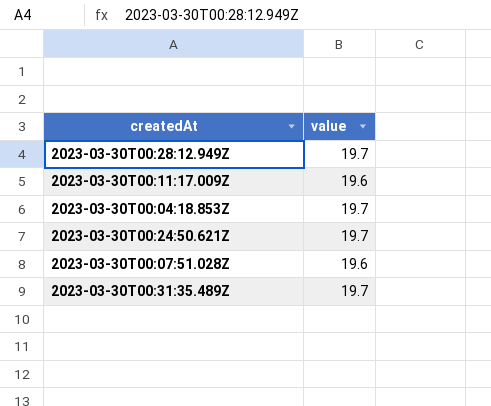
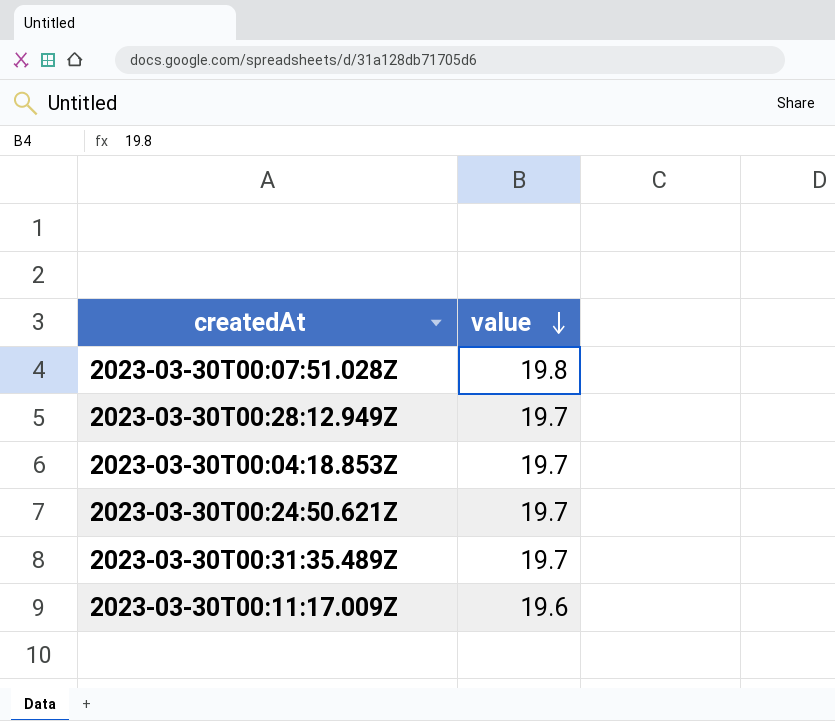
row order: none -> value descending
2023-03-30T00:07:51.028Z | value: 19.6 -> 19.8

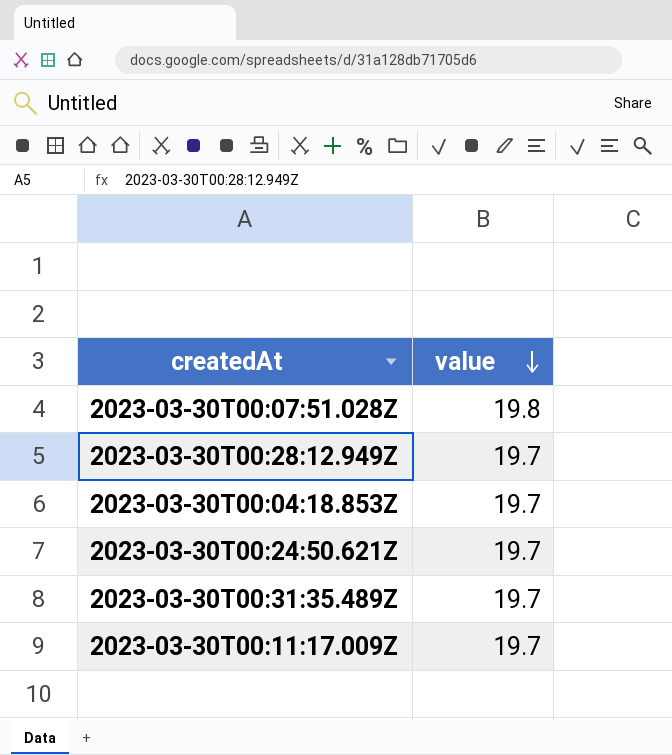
2023-03-30T00:11:17.009Z | value: 19.6 -> 19.7

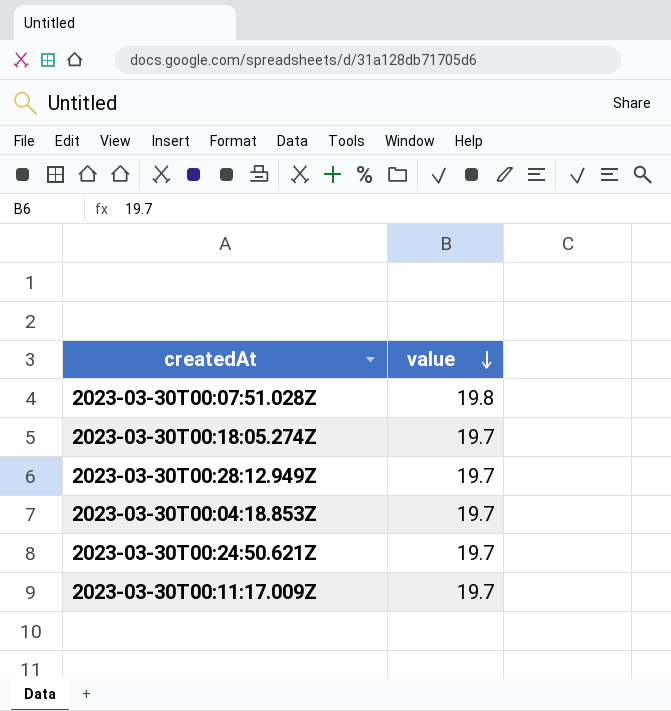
row 2023-03-30T00:31:35.489Z: 19.7 -> none
row 2023-03-30T00:18:05.274Z: none -> 19.7

